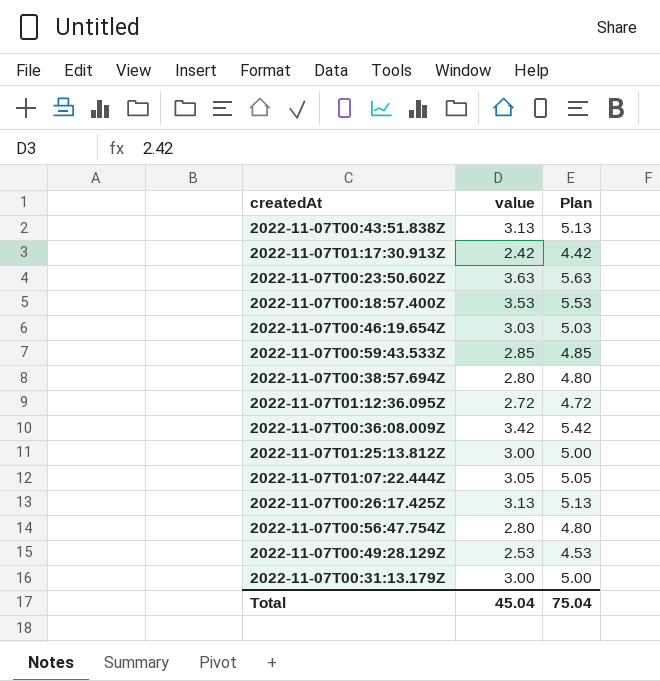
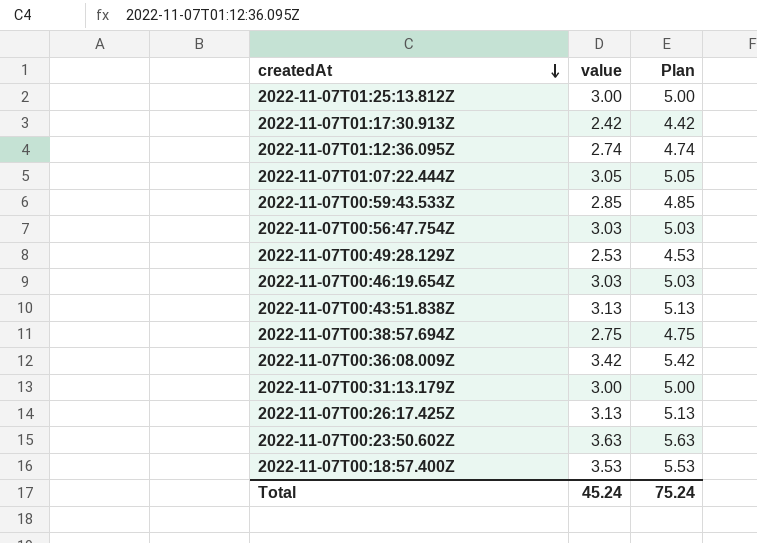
row order: none -> createdAt descending
2022-11-07T01:12:36.095Z | value: 2.72 -> 2.74
2022-11-07T01:12:36.095Z | Plan: 4.72 -> 4.74
2022-11-07T00:56:47.754Z | value: 2.80 -> 3.03
2022-11-07T00:56:47.754Z | Plan: 4.80 -> 5.03
2022-11-07T00:38:57.694Z | value: 2.80 -> 2.75
2022-11-07T00:38:57.694Z | Plan: 4.80 -> 4.75
Total | value: 45.04 -> 45.24
Total | Plan: 75.04 -> 75.24

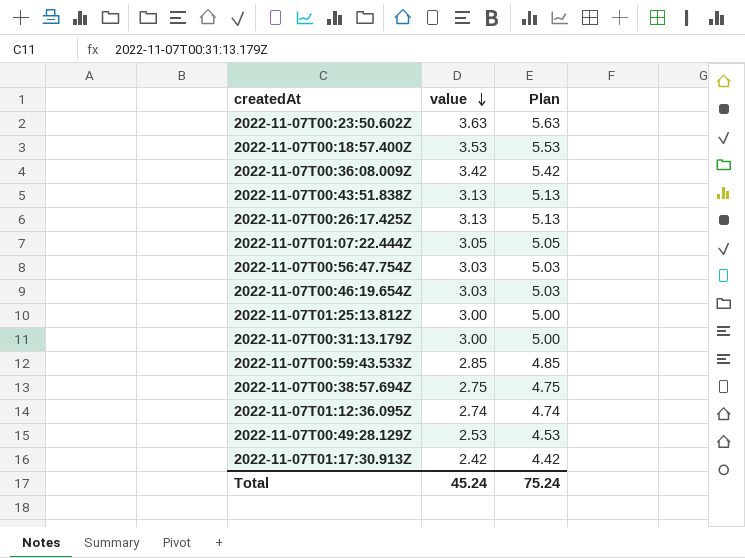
row order: createdAt descending -> value descending

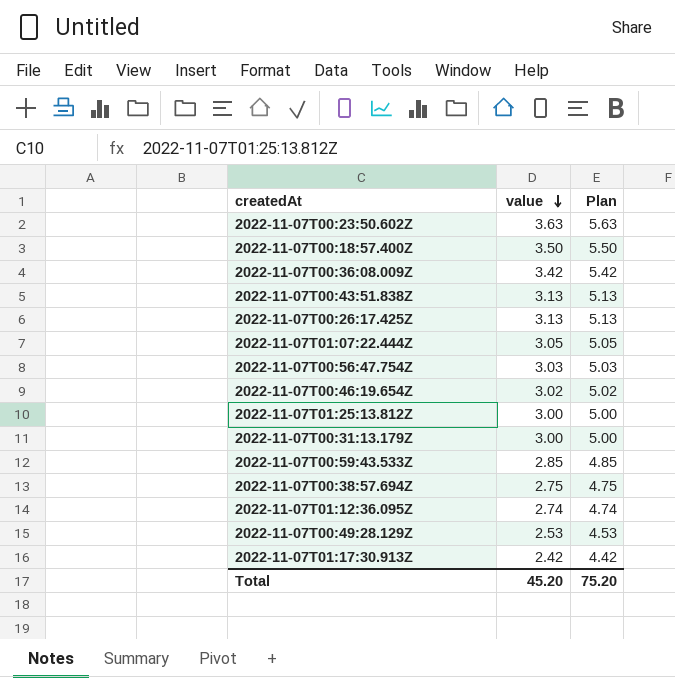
2022-11-07T00:18:57.400Z | value: 3.53 -> 3.50
2022-11-07T00:18:57.400Z | Plan: 5.53 -> 5.50
2022-11-07T00:46:19.654Z | value: 3.03 -> 3.02
2022-11-07T00:46:19.654Z | Plan: 5.03 -> 5.02
Total | value: 45.24 -> 45.20
Total | Plan: 75.24 -> 75.20

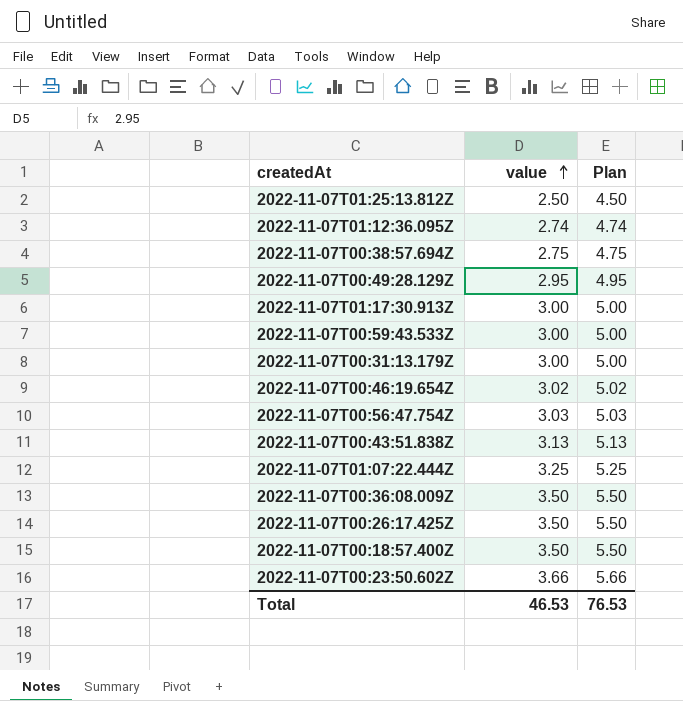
row order: value descending -> value ascending
2022-11-07T01:25:13.812Z | value: 3.00 -> 2.50
2022-11-07T01:25:13.812Z | Plan: 5.00 -> 4.50
2022-11-07T00:49:28.129Z | value: 2.53 -> 2.95
2022-11-07T00:49:28.129Z | Plan: 4.53 -> 4.95
2022-11-07T01:17:30.913Z | value: 2.42 -> 3.00
2022-11-07T01:17:30.913Z | Plan: 4.42 -> 5.00
2022-11-07T00:59:43.533Z | value: 2.85 -> 3.00
2022-11-07T00:59:43.533Z | Plan: 4.85 -> 5.00
2022-11-07T01:07:22.444Z | value: 3.05 -> 3.25
2022-11-07T01:07:22.444Z | Plan: 5.05 -> 5.25
2022-11-07T00:36:08.009Z | value: 3.42 -> 3.50
2022-11-07T00:36:08.009Z | Plan: 5.42 -> 5.50
2022-11-07T00:26:17.425Z | value: 3.13 -> 3.50
2022-11-07T00:26:17.425Z | Plan: 5.13 -> 5.50
2022-11-07T00:23:50.602Z | value: 3.63 -> 3.66
2022-11-07T00:23:50.602Z | Plan: 5.63 -> 5.66
Total | value: 45.20 -> 46.53
Total | Plan: 75.20 -> 76.53

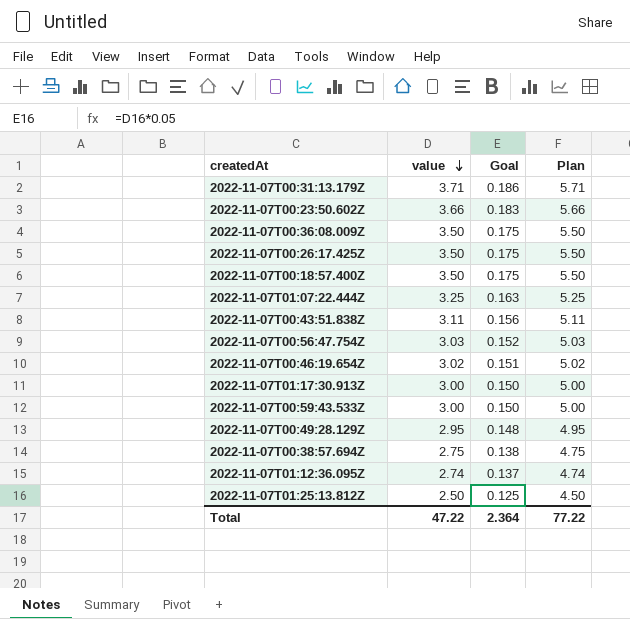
row order: value ascending -> value descending
column Goal | formula: none -> [value] * 0.05
2022-11-07T00:31:13.179Z | value: 3.00 -> 3.71
2022-11-07T00:31:13.179Z | Plan: 5.00 -> 5.71
2022-11-07T00:43:51.838Z | value: 3.13 -> 3.11
2022-11-07T00:43:51.838Z | Plan: 5.13 -> 5.11
Total | value: 46.53 -> 47.22
Total | Plan: 76.53 -> 77.22

